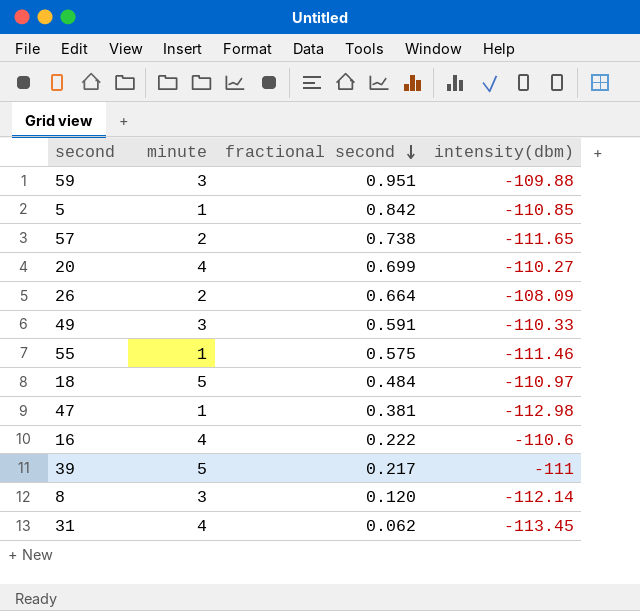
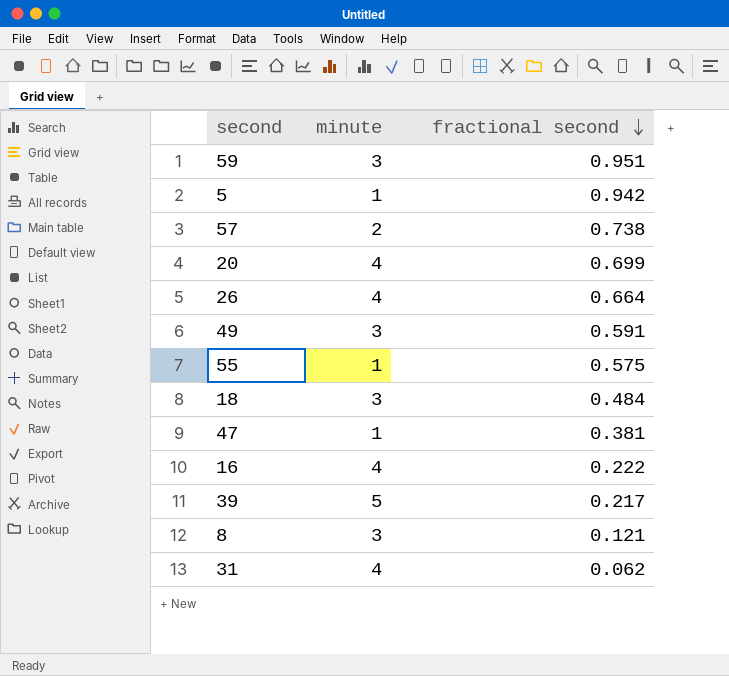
column intensity(dbm) | position: 4 -> none
5 | fractional second: 0.842 -> 0.942
26 | minute: 2 -> 4
18 | minute: 5 -> 3
8 | fractional second: 0.120 -> 0.121

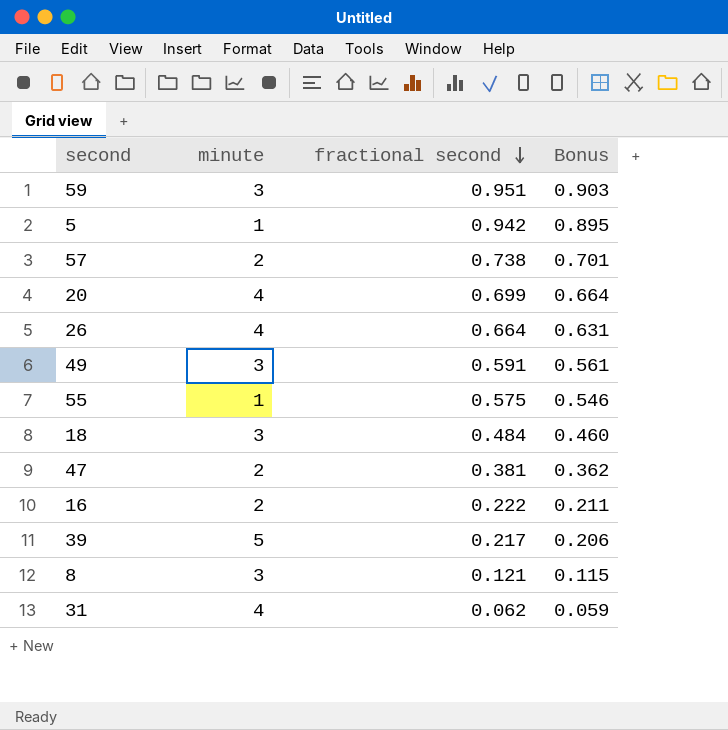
column Bonus | formula: none -> [fractional second] * 0.95
47 | minute: 1 -> 2
16 | minute: 4 -> 2

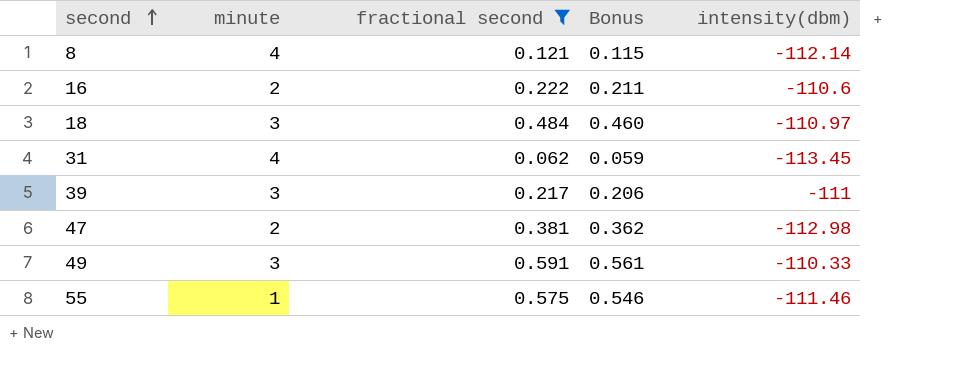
filter: none -> fractional second <= 0.591
row order: fractional second descending -> second ascending
column intensity(dbm) | position: none -> 5
8 | minute: 3 -> 4
39 | minute: 5 -> 3

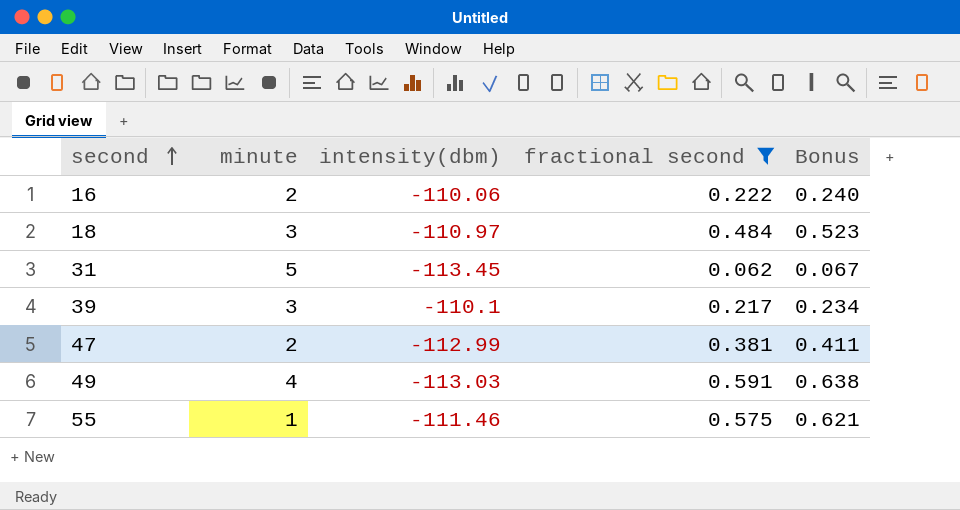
column intensity(dbm) | position: 5 -> 3
column Bonus | formula: [fractional second] * 0.95 -> [fractional second] * 1.08
row 8: 4 | 0.121 | 0.115 | -112.14 -> none
16 | intensity(dbm): -110.6 -> -110.06
31 | minute: 4 -> 5
39 | intensity(dbm): -111 -> -110.1
47 | intensity(dbm): -112.98 -> -112.99
49 | minute: 3 -> 4
49 | intensity(dbm): -110.33 -> -113.03

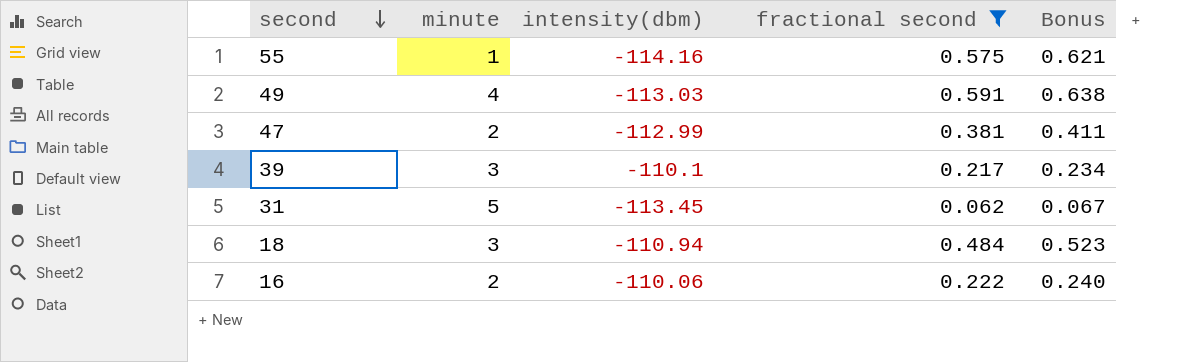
row order: second ascending -> second descending
55 | intensity(dbm): -111.46 -> -114.16
18 | intensity(dbm): -110.97 -> -110.94

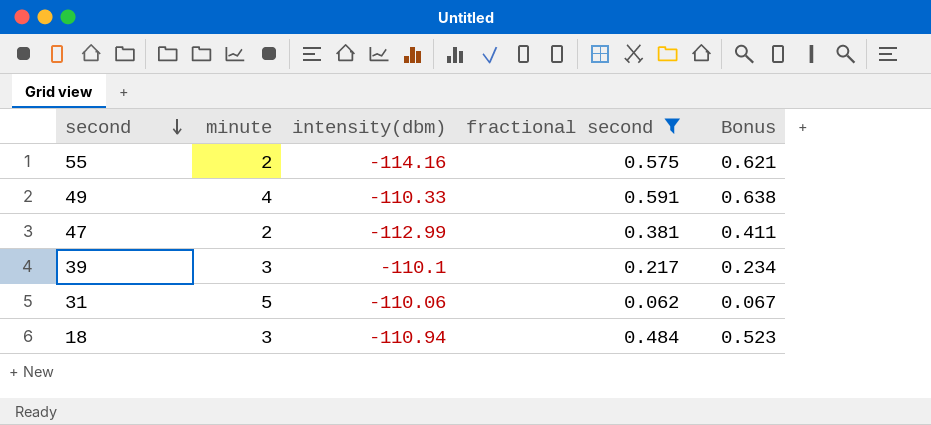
row 16: 2 | -110.06 | 0.222 | 0.240 -> none
55 | minute: 1 -> 2
49 | intensity(dbm): -113.03 -> -110.33
31 | intensity(dbm): -113.45 -> -110.06

